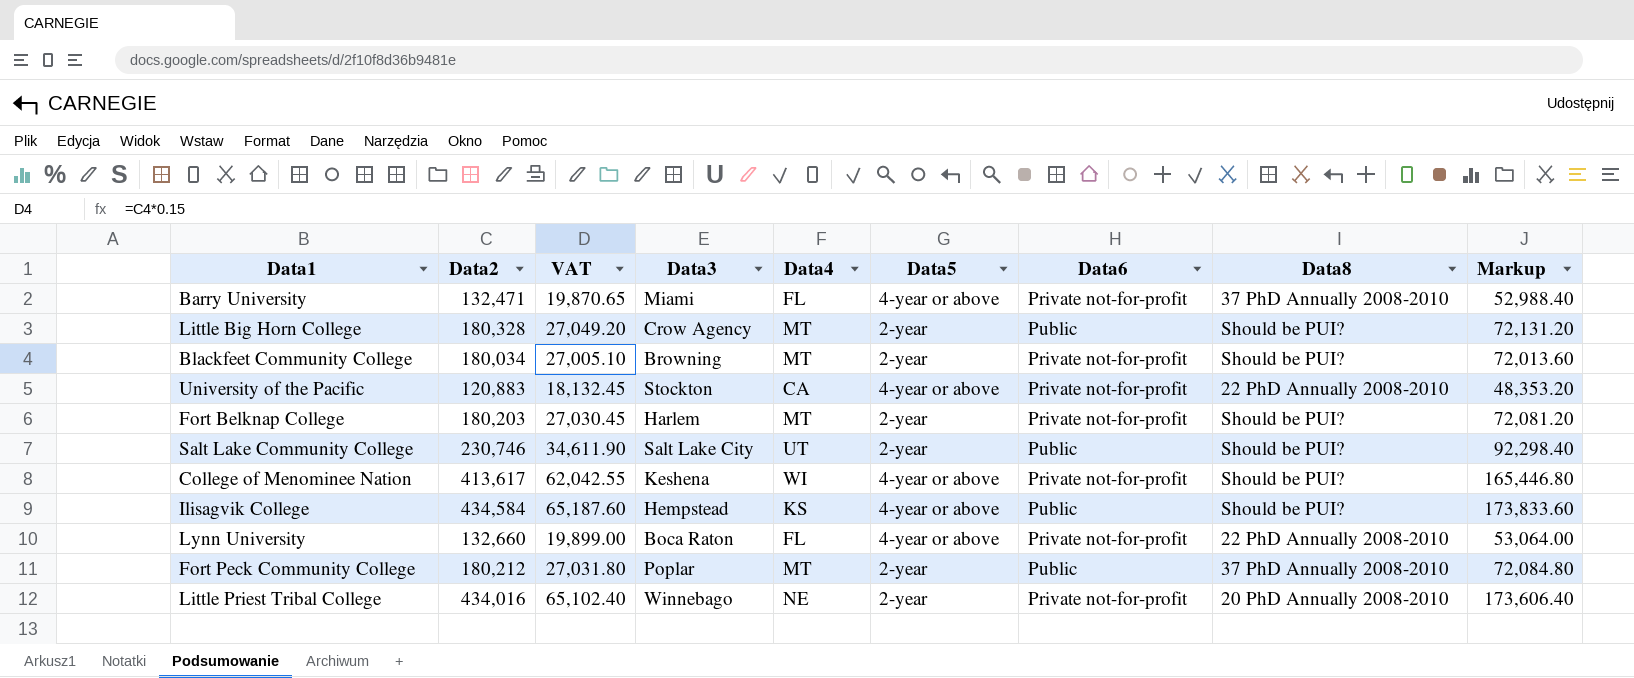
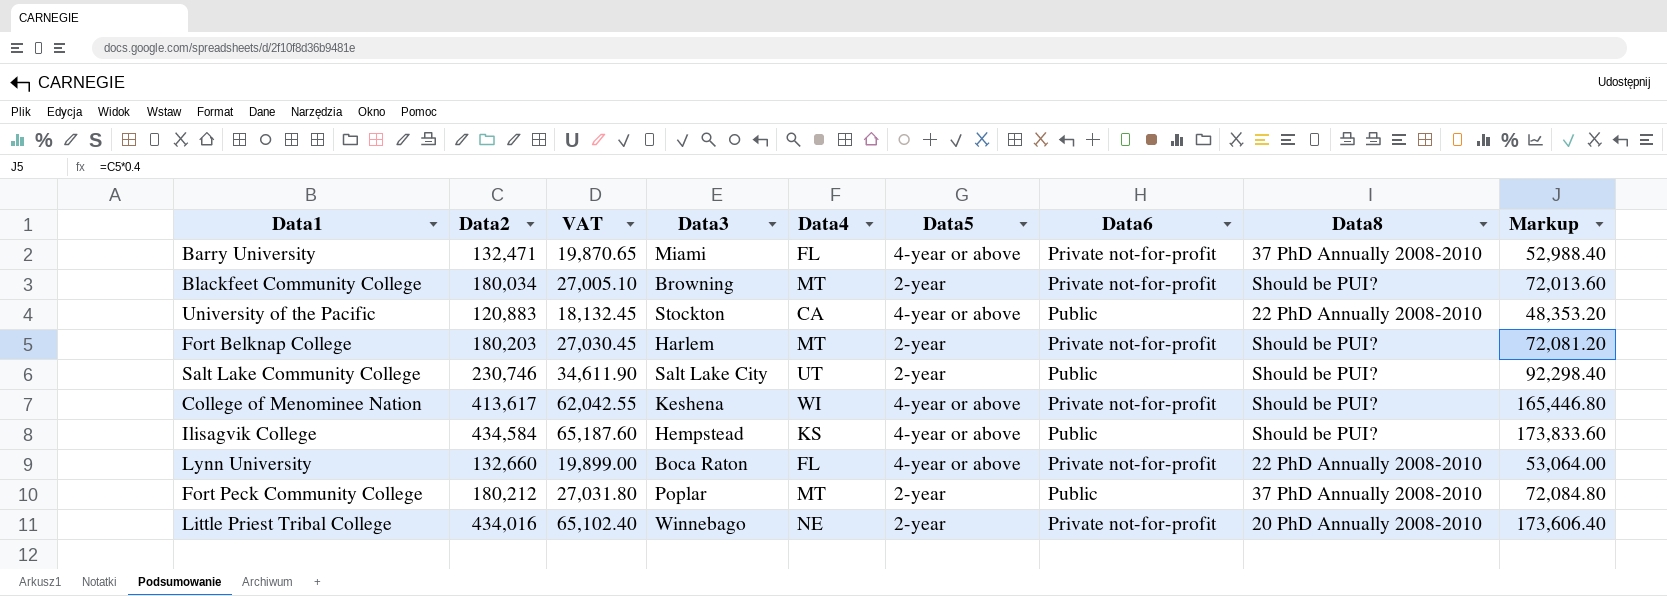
row Little Big Horn College: 180,328 | 27,049.20 | Crow Agency | MT | 2-year | Public | Should be PUI? | 72,131.20 -> none
University of the Pacific | Data6: Private not-for-profit -> Public

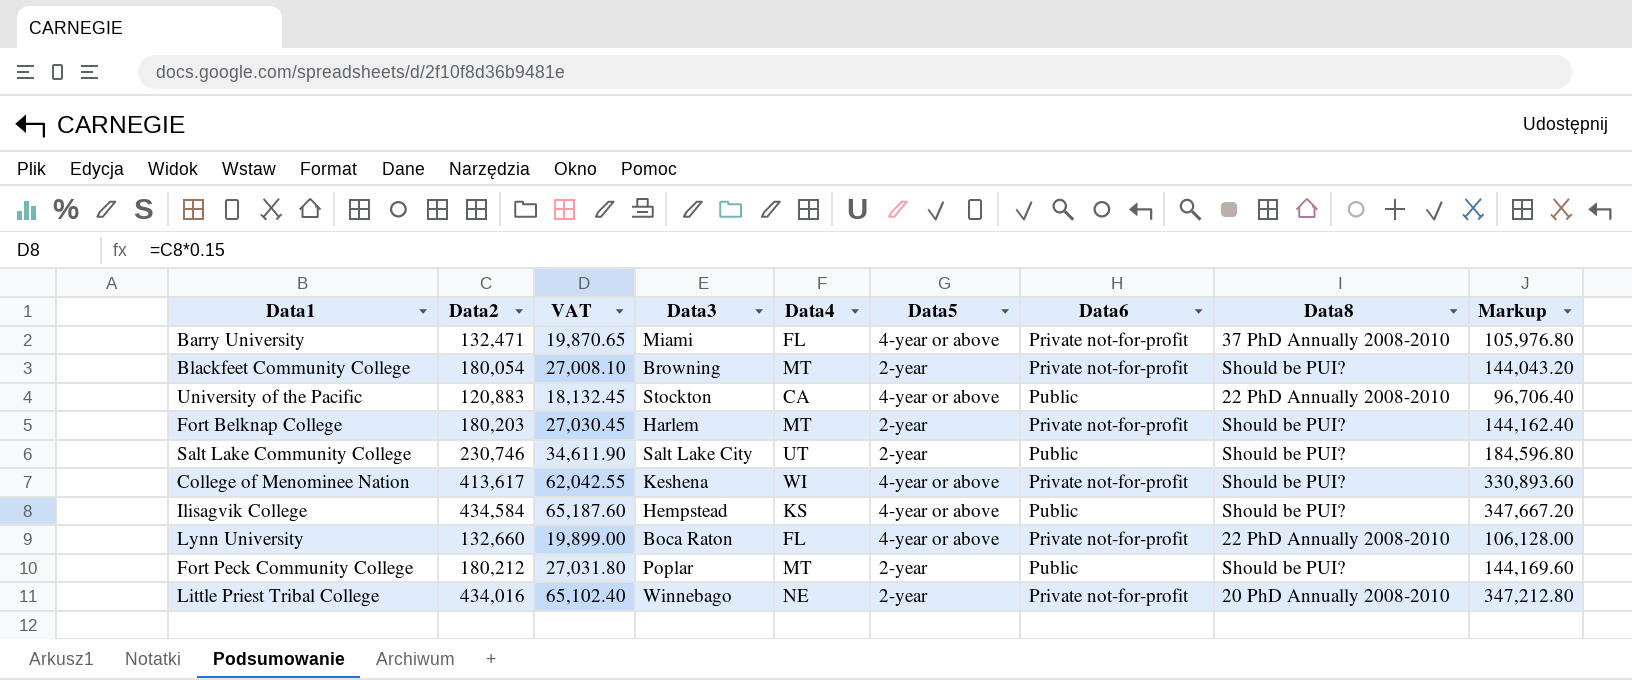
column Markup | formula: [Data2] * 0.4 -> [Data2] * 0.8
Blackfeet Community College | Data2: 180,034 -> 180,054
Blackfeet Community College | VAT: 27,005.10 -> 27,008.10
Fort Peck Community College | Data8: 37 PhD Annually 2008-2010 -> Should be PUI?

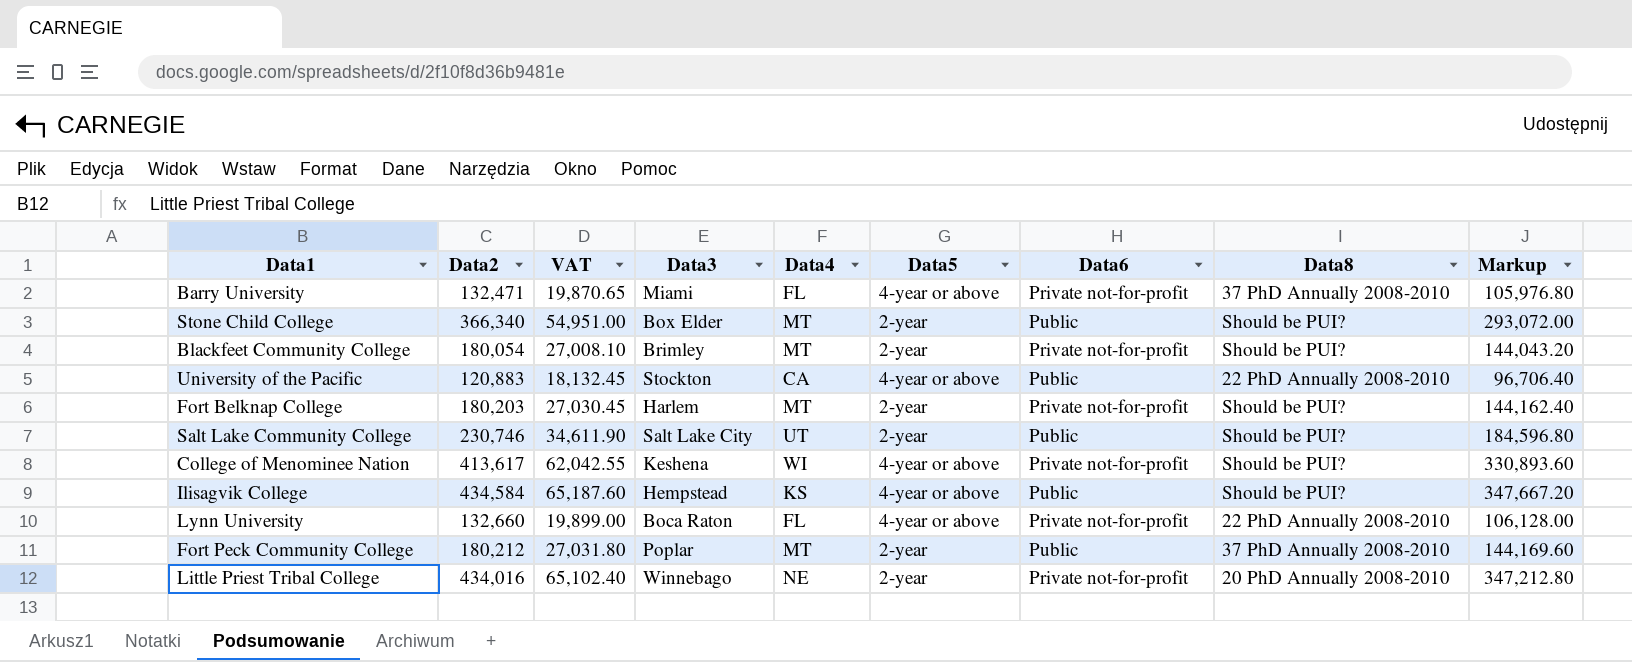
row Stone Child College: none -> 366,340 | 54,951.00 | Box Elder | MT | 2-year | Public | Should be PUI? | 293,072.00
Blackfeet Community College | Data3: Browning -> Brimley
Fort Peck Community College | Data8: Should be PUI? -> 37 PhD Annually 2008-2010

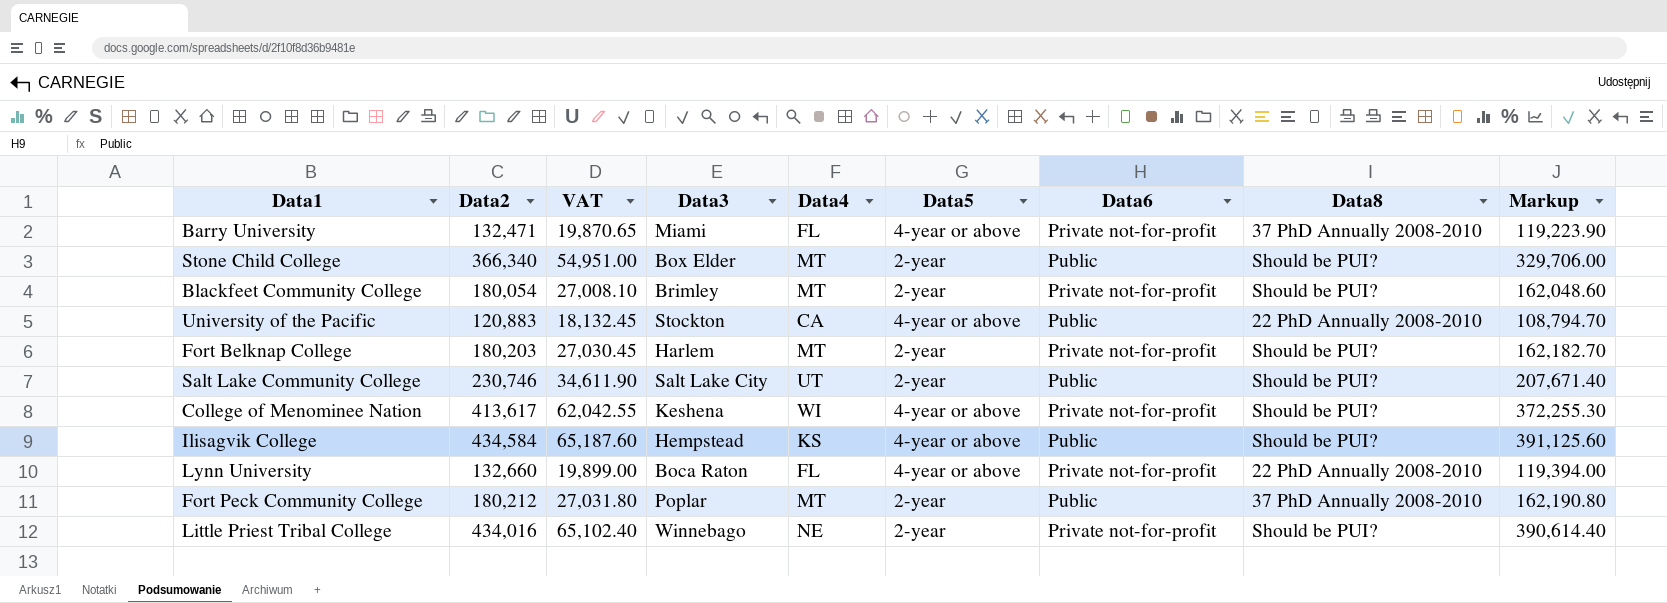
column Markup | formula: [Data2] * 0.8 -> [Data2] * 0.9
Little Priest Tribal College | Data8: 20 PhD Annually 2008-2010 -> Should be PUI?

